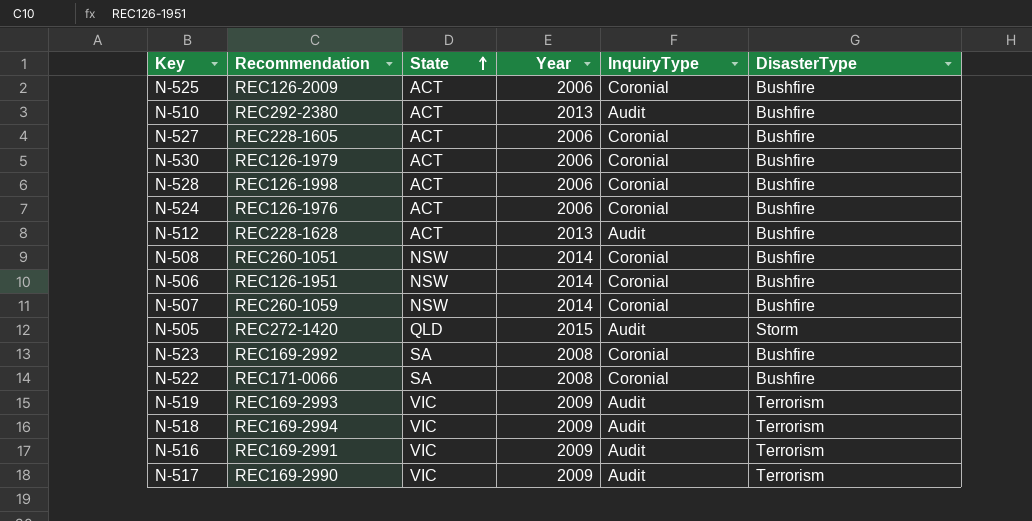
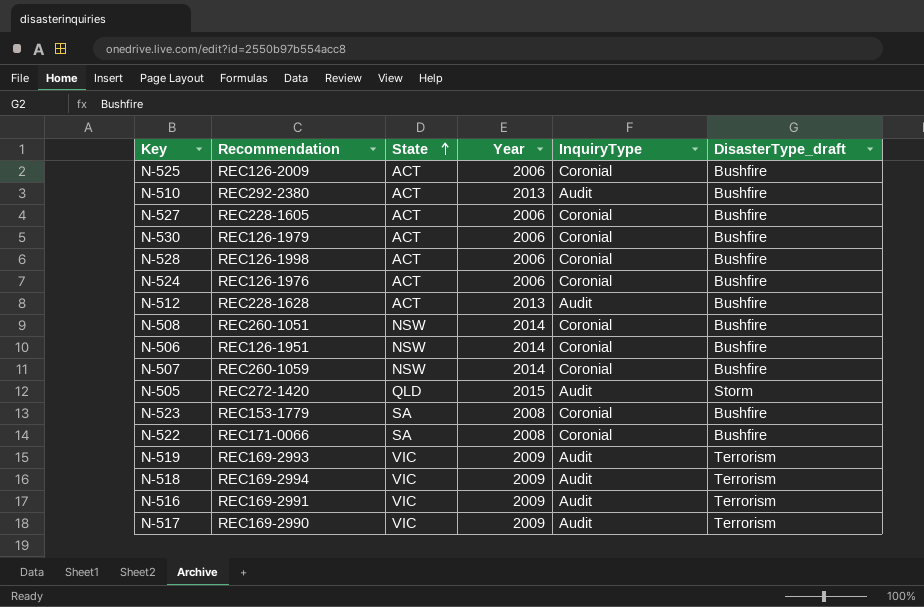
column name: DisasterType -> DisasterType_draft
N-523 | Recommendation: REC169-2992 -> REC153-1779

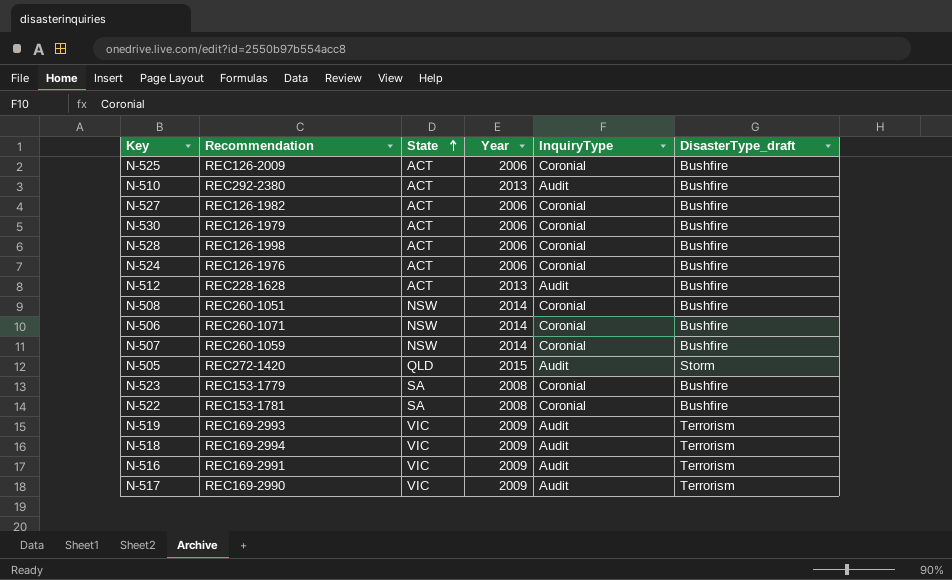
N-527 | Recommendation: REC228-1605 -> REC126-1982
N-506 | Recommendation: REC126-1951 -> REC260-1071
N-522 | Recommendation: REC171-0066 -> REC153-1781

